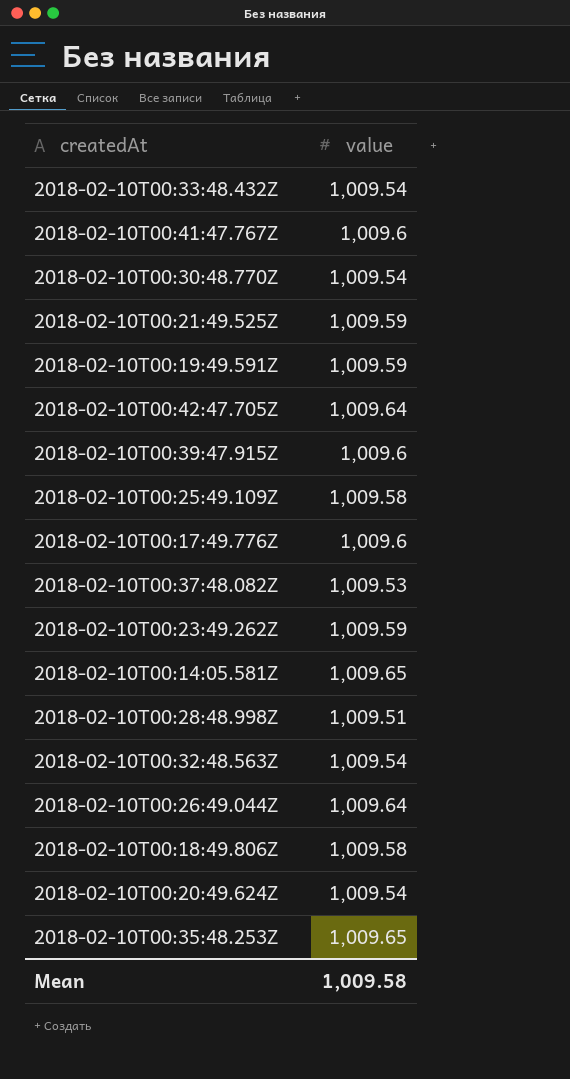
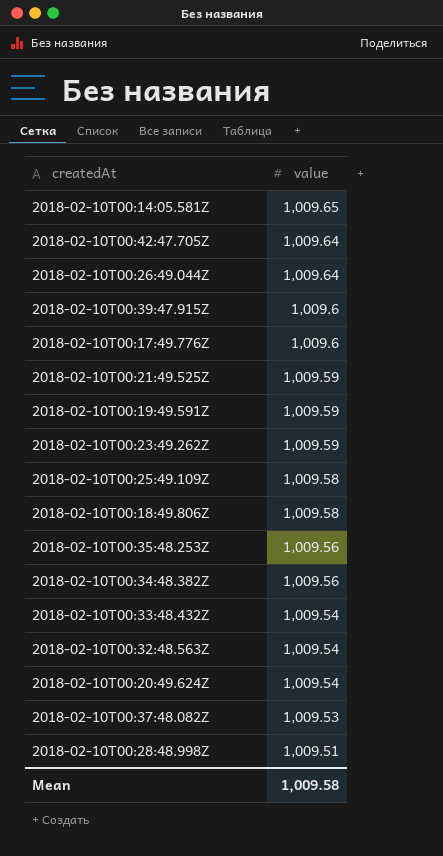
row order: none -> value descending
row 2018-02-10T00:41:47.767Z: 1,009.6 -> none
row 2018-02-10T00:30:48.770Z: 1,009.54 -> none
2018-02-10T00:35:48.253Z | value: 1,009.65 -> 1,009.56
row 2018-02-10T00:34:48.382Z: none -> 1,009.56

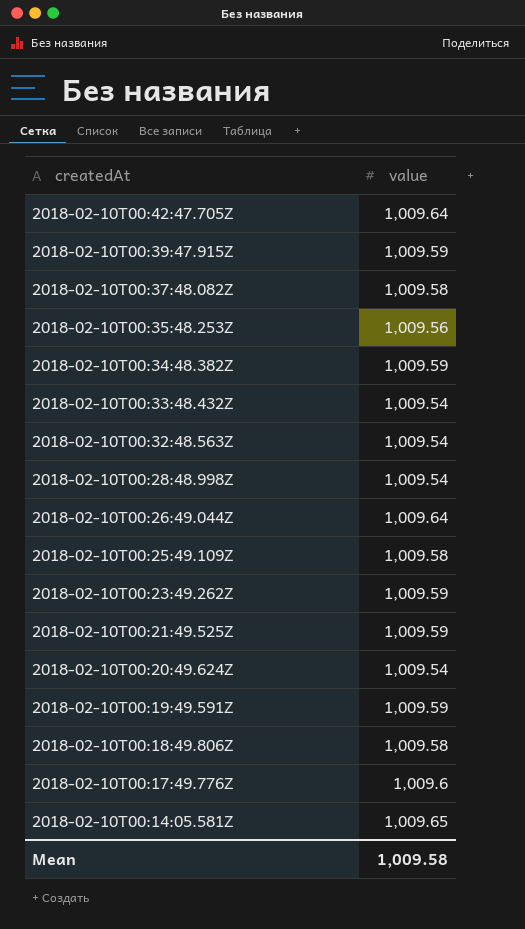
row order: value descending -> createdAt descending
2018-02-10T00:39:47.915Z | value: 1,009.6 -> 1,009.59
2018-02-10T00:37:48.082Z | value: 1,009.53 -> 1,009.58
2018-02-10T00:34:48.382Z | value: 1,009.56 -> 1,009.59
2018-02-10T00:28:48.998Z | value: 1,009.51 -> 1,009.54

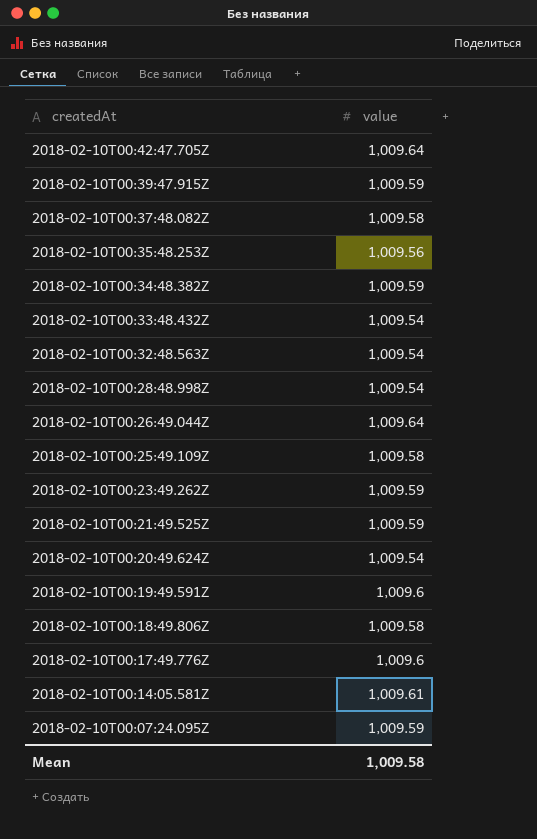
2018-02-10T00:19:49.591Z | value: 1,009.59 -> 1,009.6
2018-02-10T00:14:05.581Z | value: 1,009.65 -> 1,009.61
row 2018-02-10T00:07:24.095Z: none -> 1,009.59

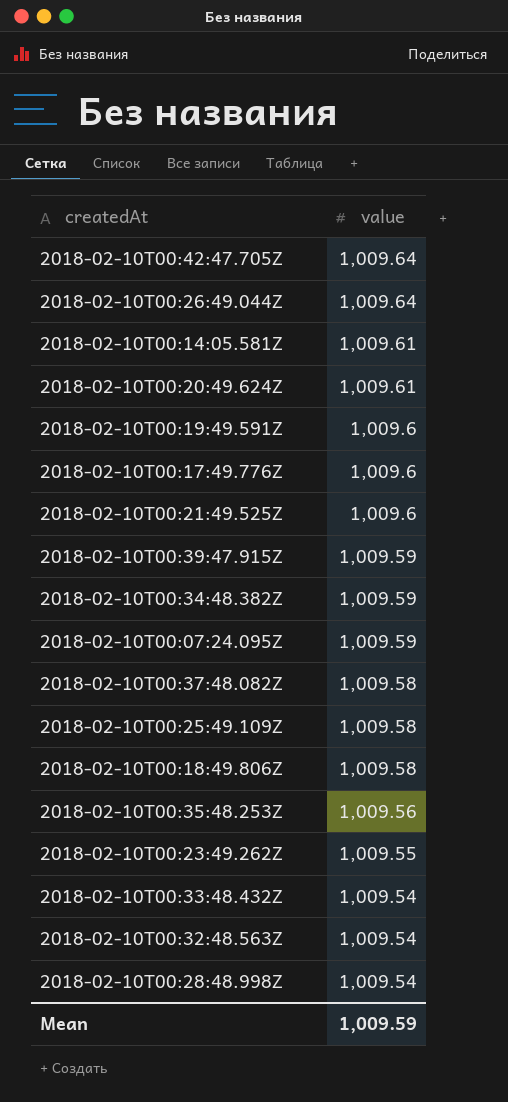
row order: createdAt descending -> value descending
2018-02-10T00:20:49.624Z | value: 1,009.54 -> 1,009.61
2018-02-10T00:21:49.525Z | value: 1,009.59 -> 1,009.6
2018-02-10T00:23:49.262Z | value: 1,009.59 -> 1,009.55
Mean | value: 1,009.58 -> 1,009.59

